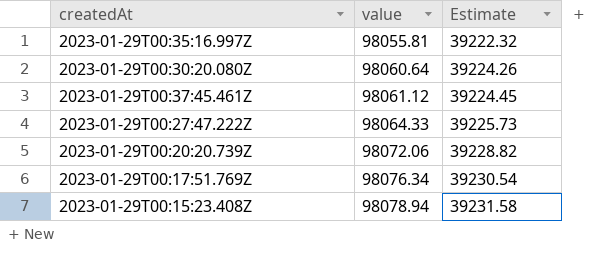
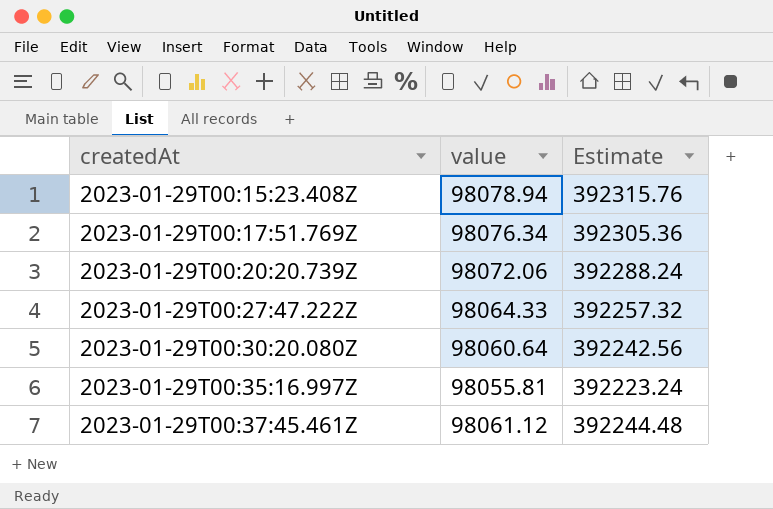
row order: value ascending -> createdAt ascending
column Estimate | formula: [value] * 0.4 -> [value] * 4

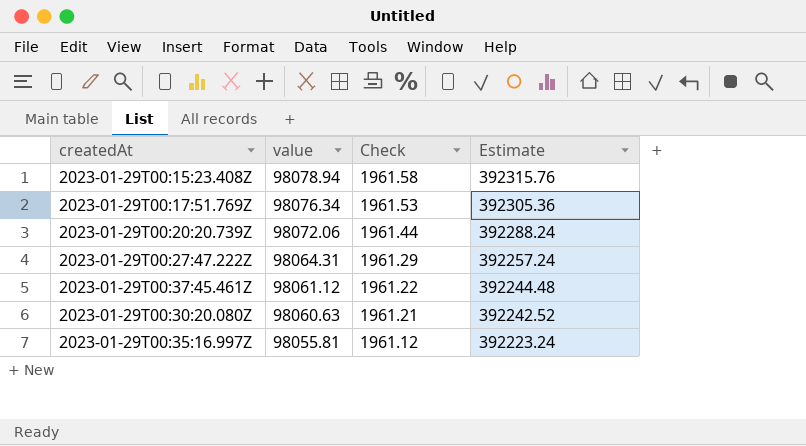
row order: createdAt ascending -> value descending
column Check | formula: none -> [value] * 0.02
2023-01-29T00:27:47.222Z | value: 98064.33 -> 98064.31
2023-01-29T00:27:47.222Z | Estimate: 392257.32 -> 392257.24
2023-01-29T00:30:20.080Z | value: 98060.64 -> 98060.63
2023-01-29T00:30:20.080Z | Estimate: 392242.56 -> 392242.52

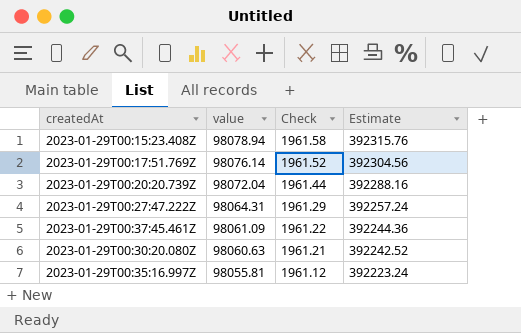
2023-01-29T00:17:51.769Z | value: 98076.34 -> 98076.14
2023-01-29T00:17:51.769Z | Check: 1961.53 -> 1961.52
2023-01-29T00:17:51.769Z | Estimate: 392305.36 -> 392304.56
2023-01-29T00:20:20.739Z | value: 98072.06 -> 98072.04
2023-01-29T00:20:20.739Z | Estimate: 392288.24 -> 392288.16
2023-01-29T00:37:45.461Z | value: 98061.12 -> 98061.09
2023-01-29T00:37:45.461Z | Estimate: 392244.48 -> 392244.36

